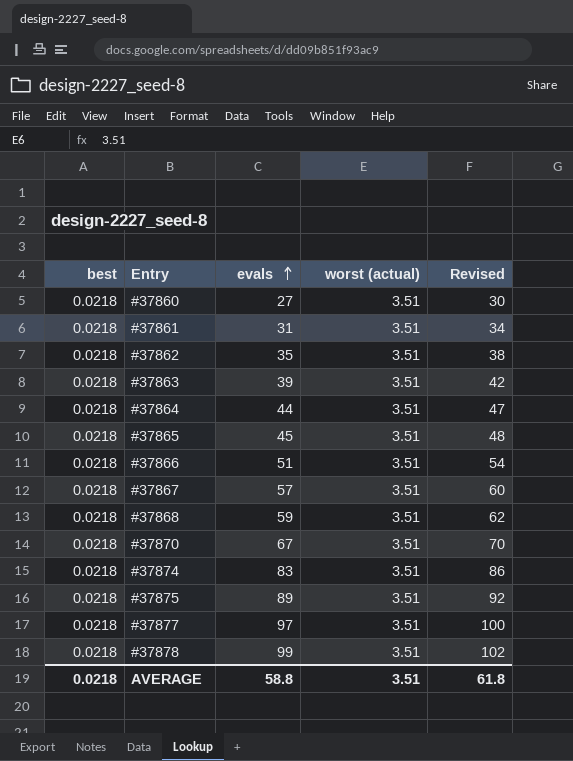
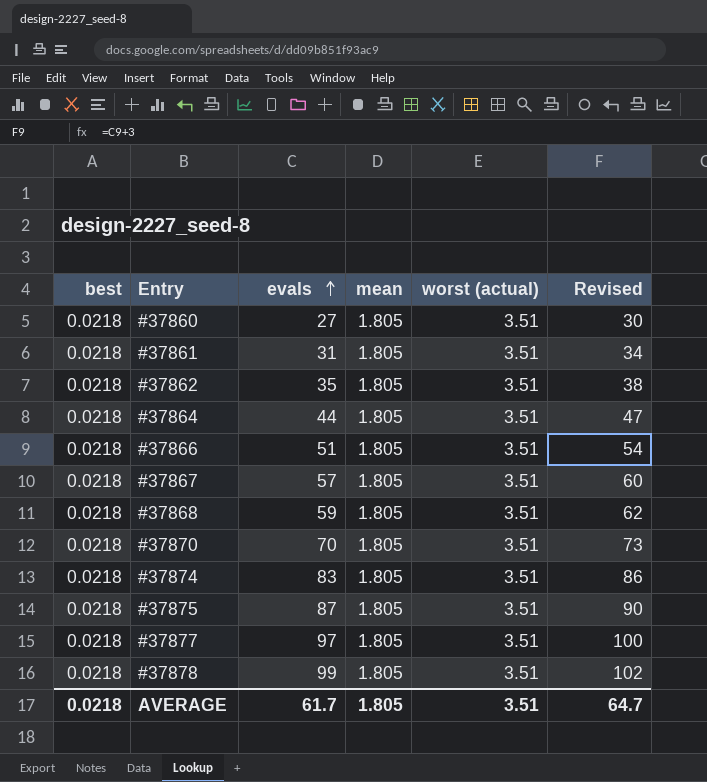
column mean | position: none -> 4
row #37863: 0.0218 | 39 | 3.51 | 42 -> none
row #37865: 0.0218 | 45 | 3.51 | 48 -> none
#37870 | evals: 67 -> 70
#37870 | Revised: 70 -> 73
#37875 | evals: 89 -> 87
#37875 | Revised: 92 -> 90
AVERAGE | evals: 58.8 -> 61.7
AVERAGE | Revised: 61.8 -> 64.7

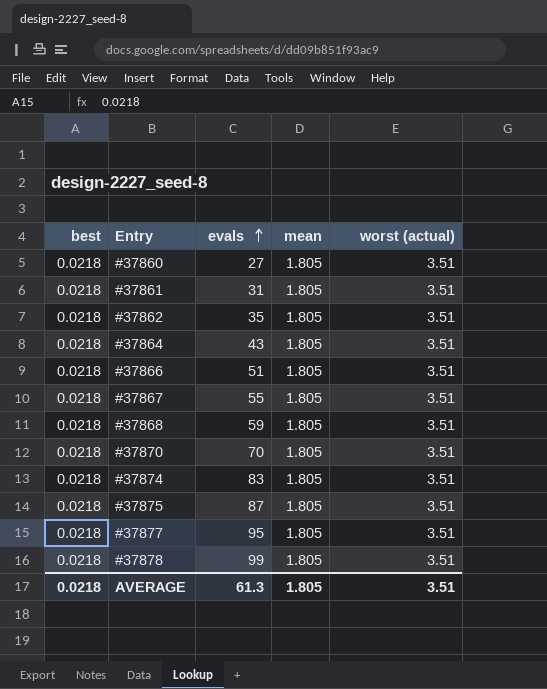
column Revised | formula: [evals] + 3 -> none
#37864 | evals: 44 -> 43
#37867 | evals: 57 -> 55
#37877 | evals: 97 -> 95
AVERAGE | evals: 61.7 -> 61.3

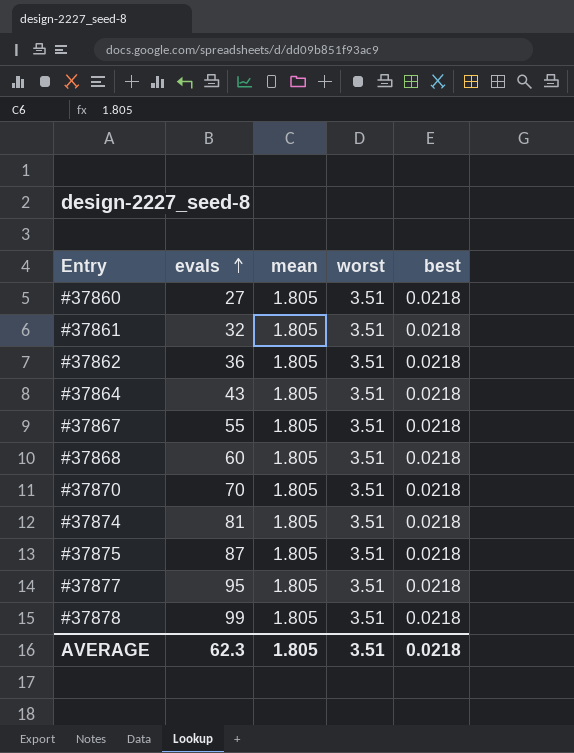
column name: worst (actual) -> worst
column best | position: 1 -> 5
row #37866: 0.0218 | 51 | 1.805 | 3.51 -> none
#37861 | evals: 31 -> 32
#37862 | evals: 35 -> 36
#37868 | evals: 59 -> 60
#37874 | evals: 83 -> 81
AVERAGE | evals: 61.3 -> 62.3

